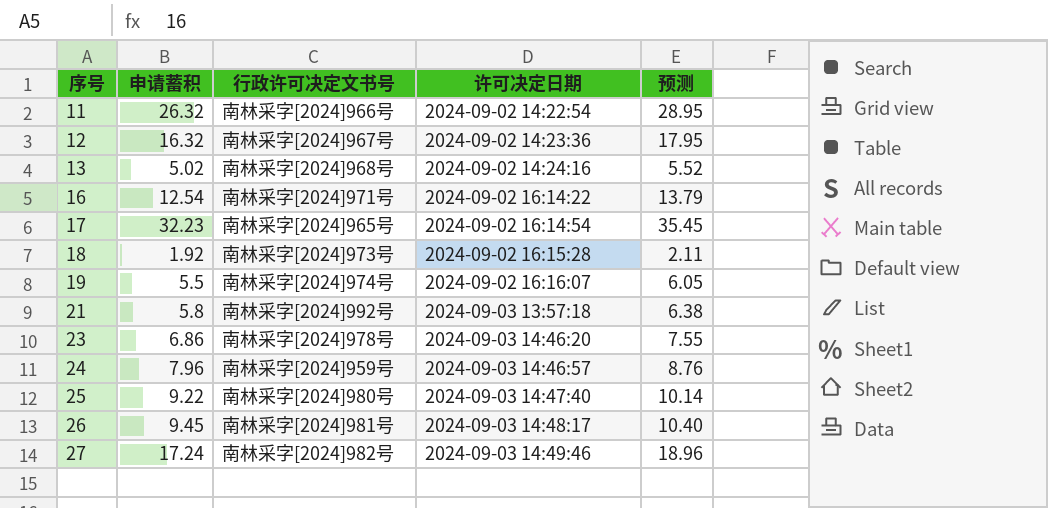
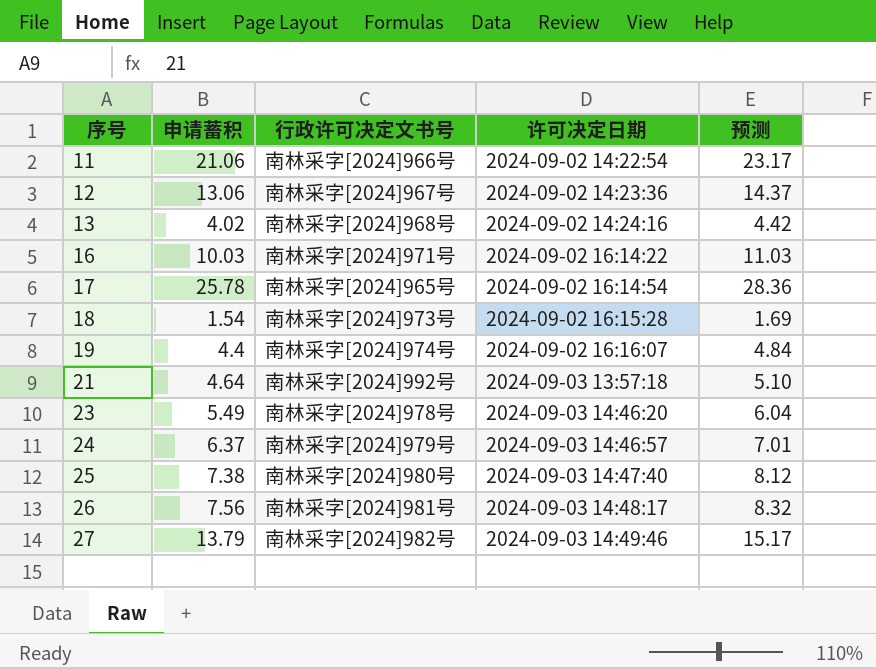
11 | 申请蓄积: 26.32 -> 21.06
11 | 预测: 28.95 -> 23.17
12 | 申请蓄积: 16.32 -> 13.06
12 | 预测: 17.95 -> 14.37
13 | 申请蓄积: 5.02 -> 4.02
13 | 预测: 5.52 -> 4.42
16 | 申请蓄积: 12.54 -> 10.03
16 | 预测: 13.79 -> 11.03
17 | 申请蓄积: 32.23 -> 25.78
17 | 预测: 35.45 -> 28.36
18 | 申请蓄积: 1.92 -> 1.54
18 | 预测: 2.11 -> 1.69
19 | 申请蓄积: 5.5 -> 4.4
19 | 预测: 6.05 -> 4.84
21 | 申请蓄积: 5.8 -> 4.64
21 | 预测: 6.38 -> 5.10
23 | 申请蓄积: 6.86 -> 5.49
23 | 预测: 7.55 -> 6.04
24 | 申请蓄积: 7.96 -> 6.37
24 | 行政许可决定文书号: 南林采字[2024]959号 -> 南林采字[2024]979号
24 | 预测: 8.76 -> 7.01
25 | 申请蓄积: 9.22 -> 7.38
25 | 预测: 10.14 -> 8.12
26 | 申请蓄积: 9.45 -> 7.56
26 | 预测: 10.40 -> 8.32
27 | 申请蓄积: 17.24 -> 13.79
27 | 预测: 18.96 -> 15.17

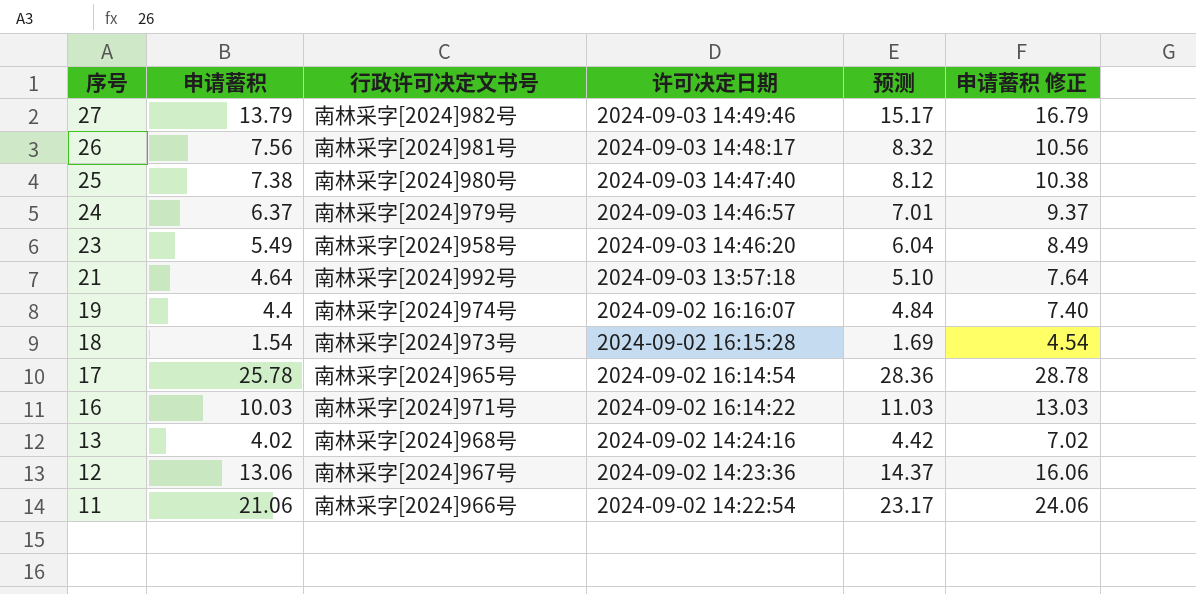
row order: 序号 ascending -> 序号 descending
column 申请蓄积 修正 | formula: none -> [申请蓄积] + 3
23 | 行政许可决定文书号: 南林采字[2024]978号 -> 南林采字[2024]958号

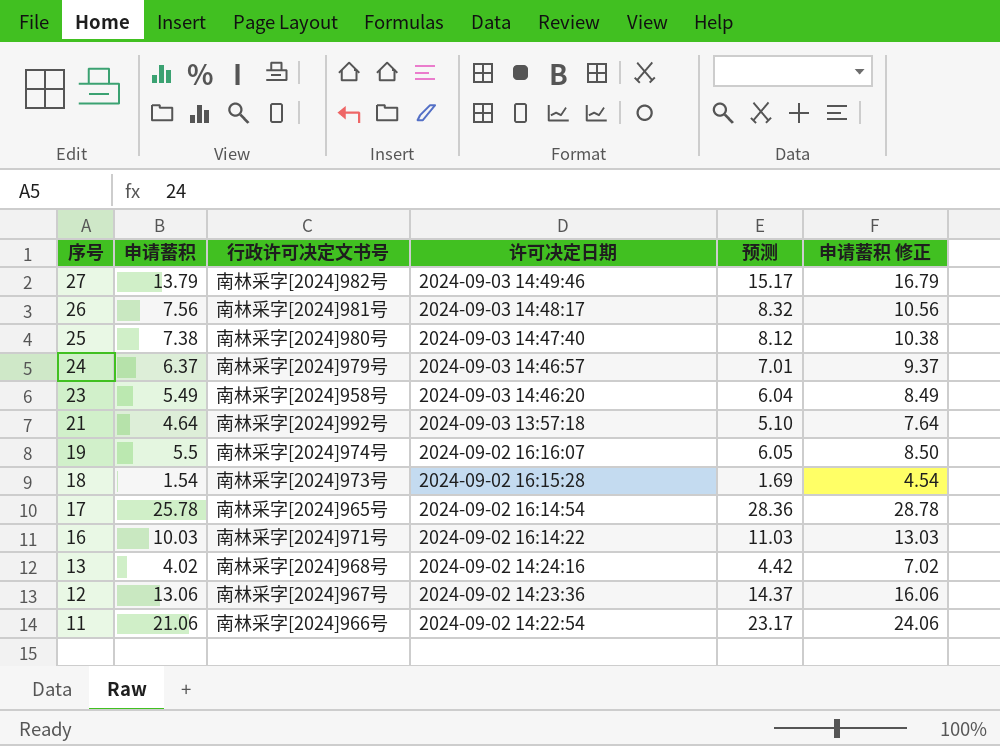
19 | 申请蓄积: 4.4 -> 5.5
19 | 预测: 4.84 -> 6.05
19 | 申请蓄积 修正: 7.40 -> 8.50

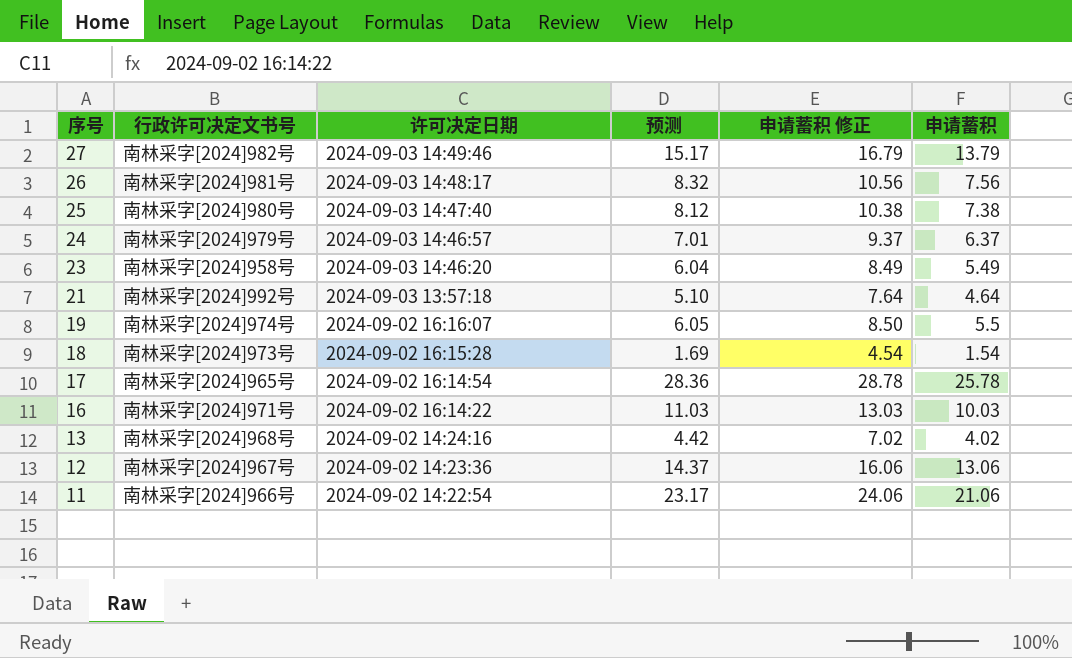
column 申请蓄积 | position: 2 -> 6

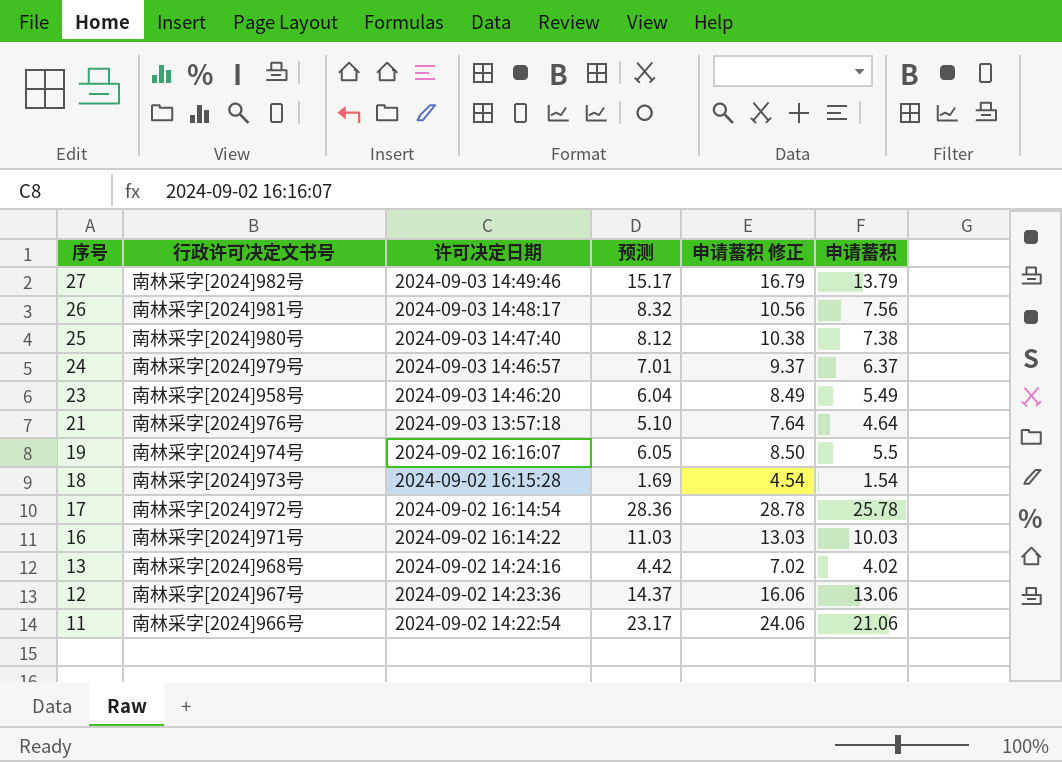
21 | 行政许可决定文书号: 南林采字[2024]992号 -> 南林采字[2024]976号
17 | 行政许可决定文书号: 南林采字[2024]965号 -> 南林采字[2024]972号

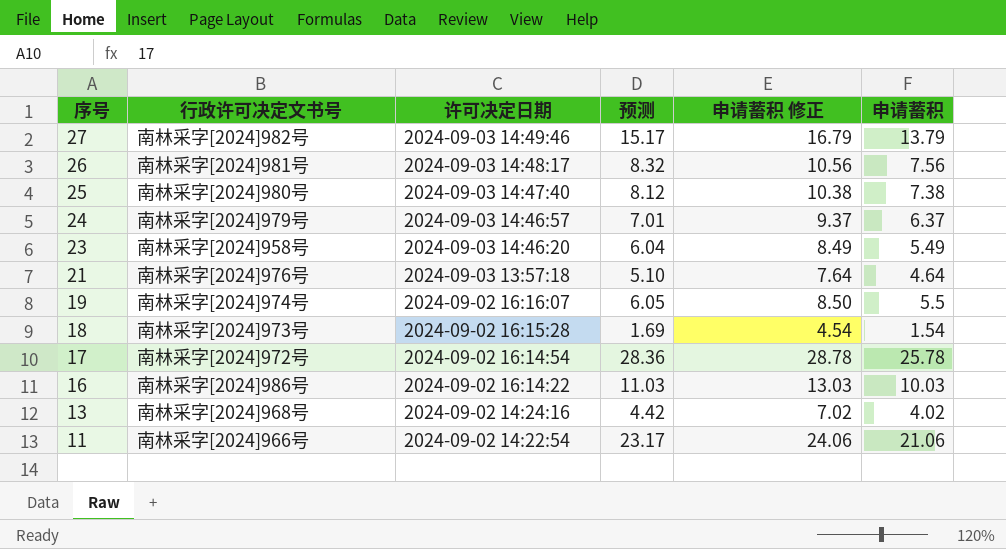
row 12: 南林采字[2024]967号 | 2024-09-02 14:23:36 | 14.37 | 16.06 | 13.06 -> none
16 | 行政许可决定文书号: 南林采字[2024]971号 -> 南林采字[2024]986号

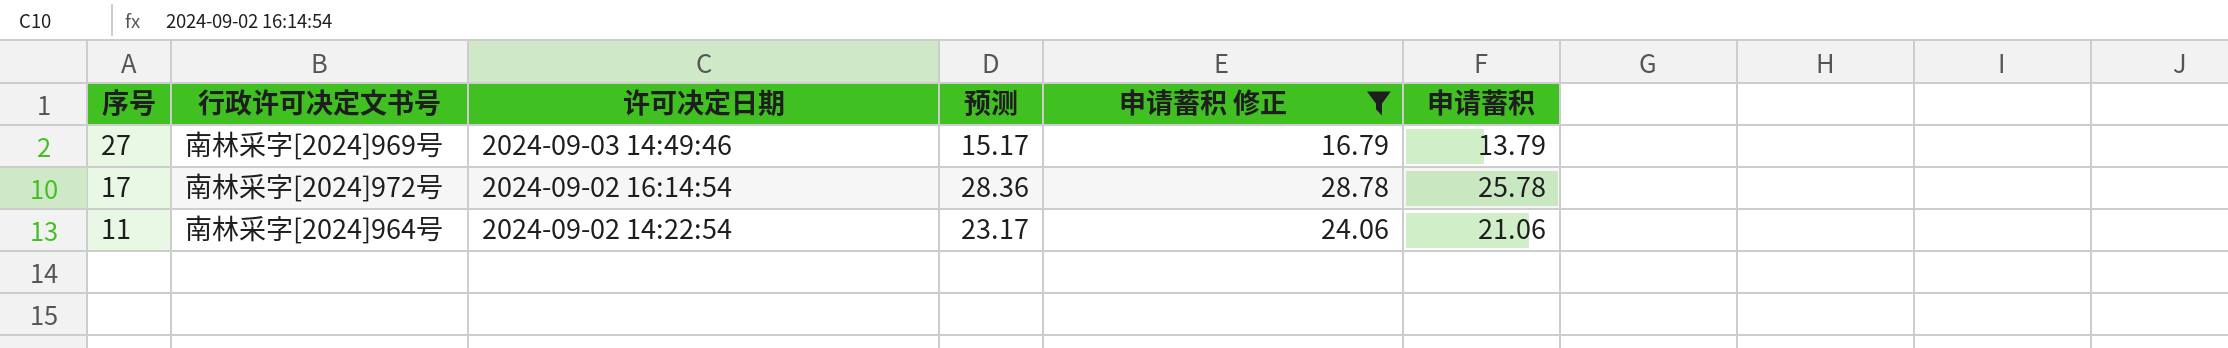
filter: none -> 申请蓄积 修正 >= 16.79
27 | 行政许可决定文书号: 南林采字[2024]982号 -> 南林采字[2024]969号
11 | 行政许可决定文书号: 南林采字[2024]966号 -> 南林采字[2024]964号

